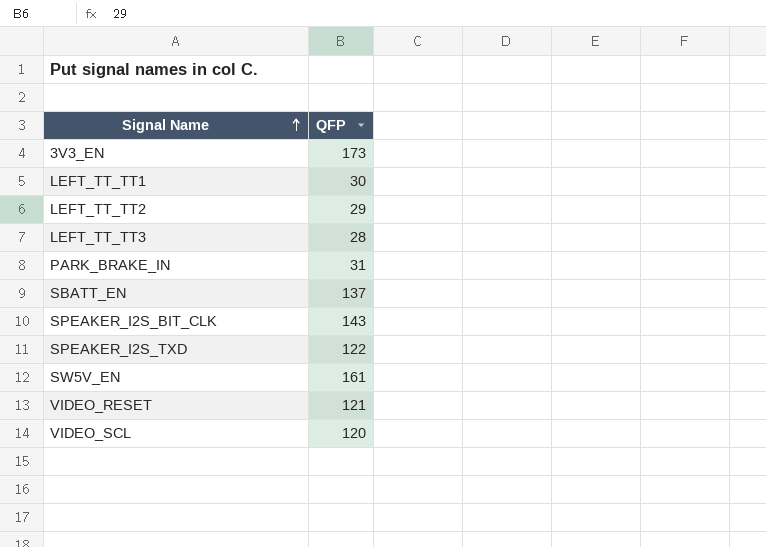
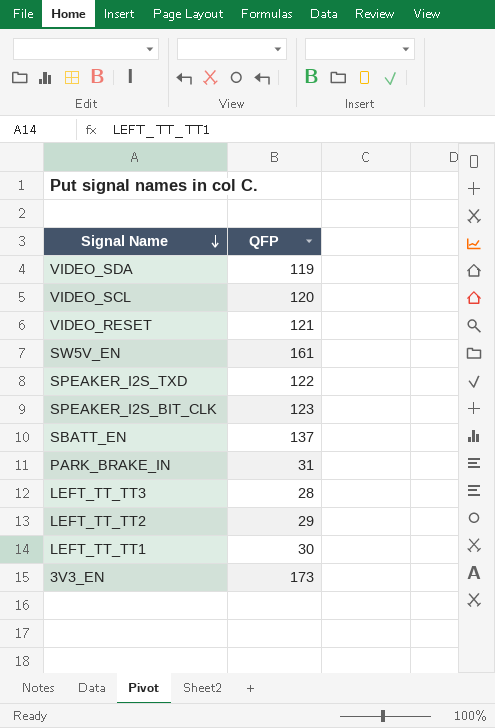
row order: Signal Name ascending -> Signal Name descending
row VIDEO_SDA: none -> 119
SPEAKER_I2S_BIT_CLK | QFP: 143 -> 123

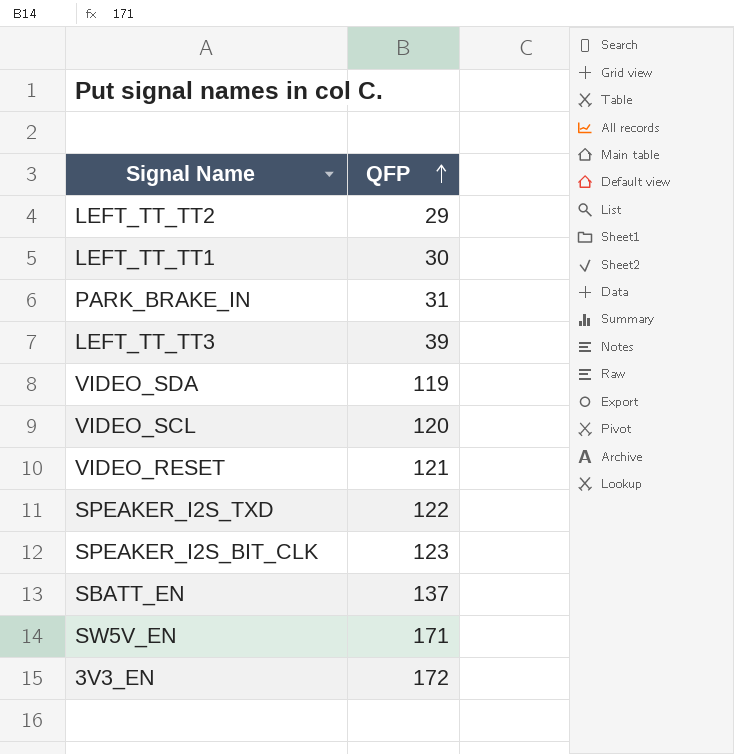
row order: Signal Name descending -> QFP ascending
LEFT_TT_TT3 | QFP: 28 -> 39
SW5V_EN | QFP: 161 -> 171
3V3_EN | QFP: 173 -> 172

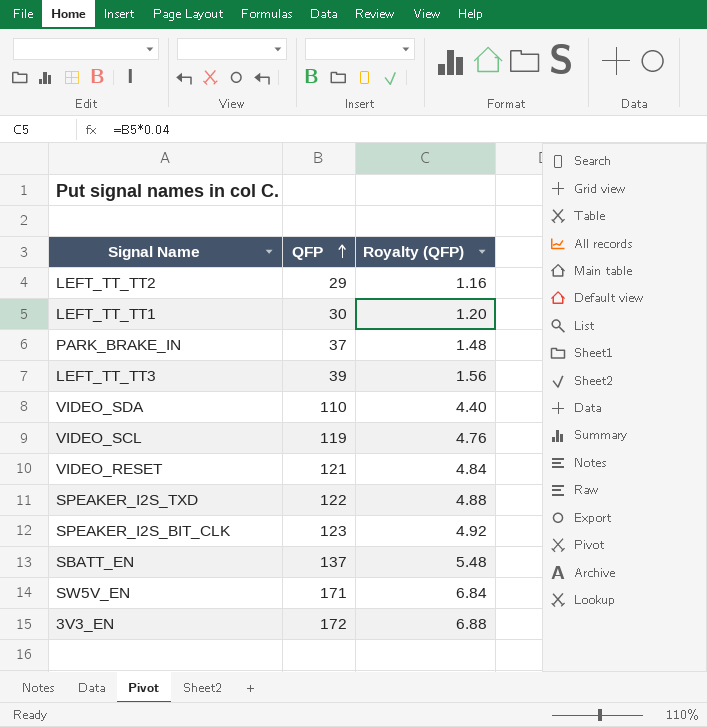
column Royalty (QFP) | formula: none -> [QFP] * 0.04
PARK_BRAKE_IN | QFP: 31 -> 37
VIDEO_SDA | QFP: 119 -> 110
VIDEO_SCL | QFP: 120 -> 119

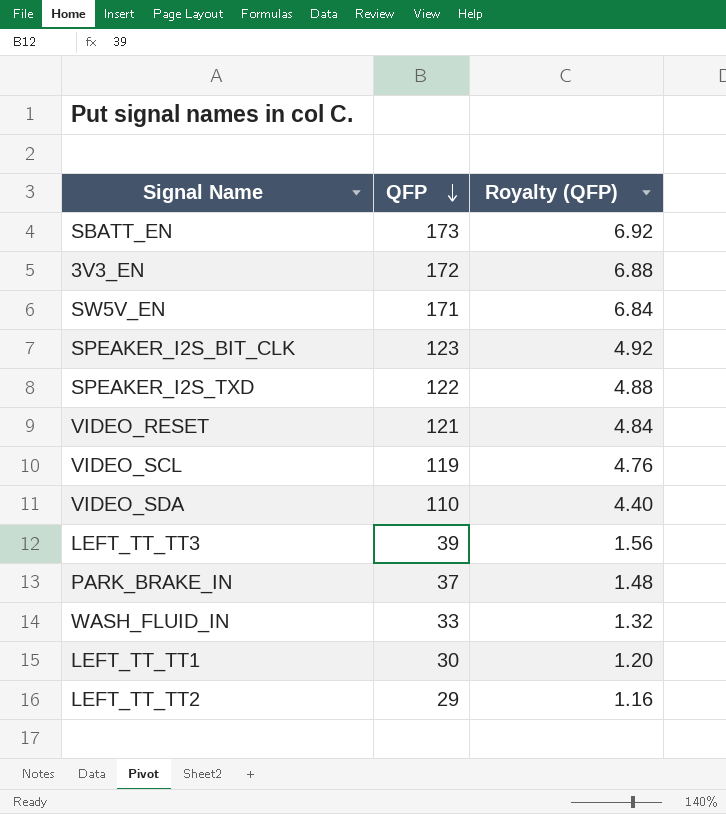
row order: QFP ascending -> QFP descending
SBATT_EN | QFP: 137 -> 173
SBATT_EN | Royalty (QFP): 5.48 -> 6.92
row WASH_FLUID_IN: none -> 33 | 1.32

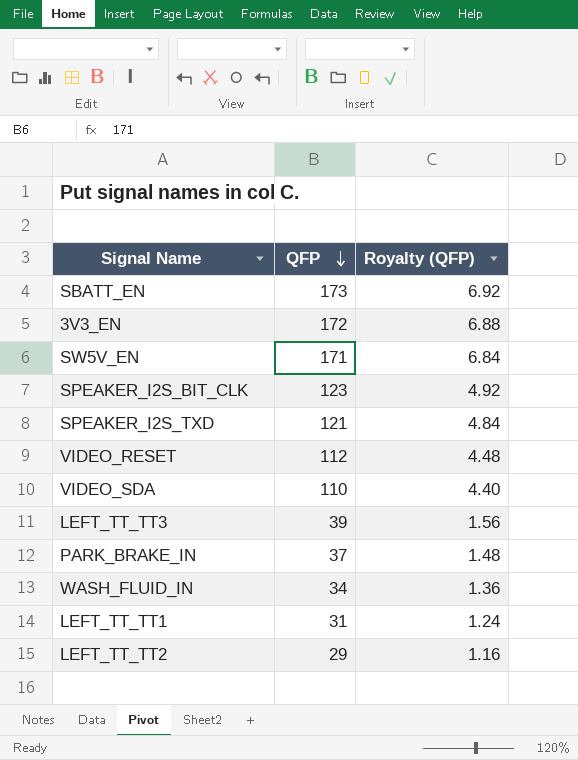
row VIDEO_SCL: 119 | 4.76 -> none
SPEAKER_I2S_TXD | QFP: 122 -> 121
SPEAKER_I2S_TXD | Royalty (QFP): 4.88 -> 4.84
VIDEO_RESET | QFP: 121 -> 112
VIDEO_RESET | Royalty (QFP): 4.84 -> 4.48
WASH_FLUID_IN | QFP: 33 -> 34
WASH_FLUID_IN | Royalty (QFP): 1.32 -> 1.36
LEFT_TT_TT1 | QFP: 30 -> 31
LEFT_TT_TT1 | Royalty (QFP): 1.20 -> 1.24

